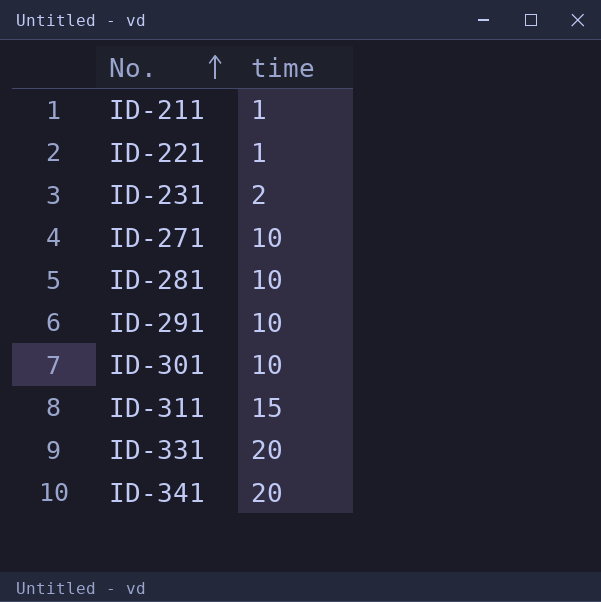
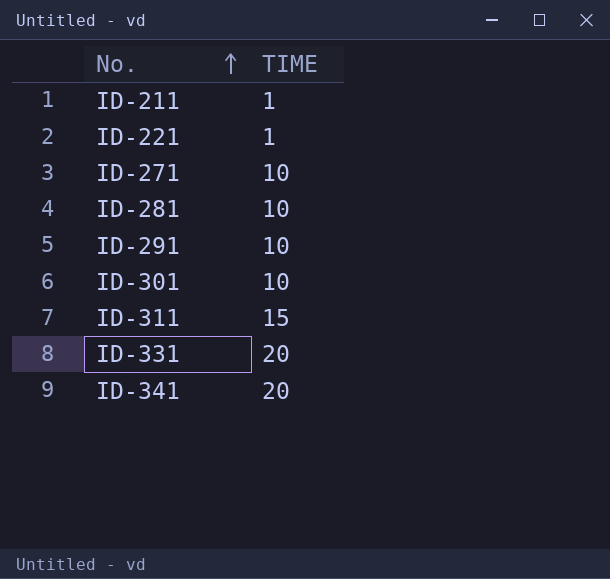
column name: time -> TIME
row ID-231: 2 -> none

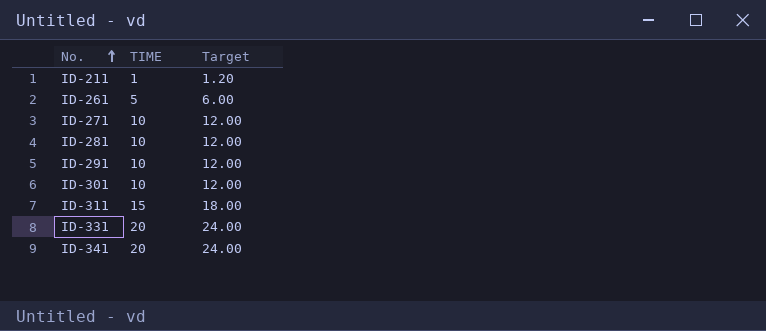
column Target | formula: none -> [TIME] * 1.2
row ID-221: 1 -> none
row ID-261: none -> 5 | 6.00

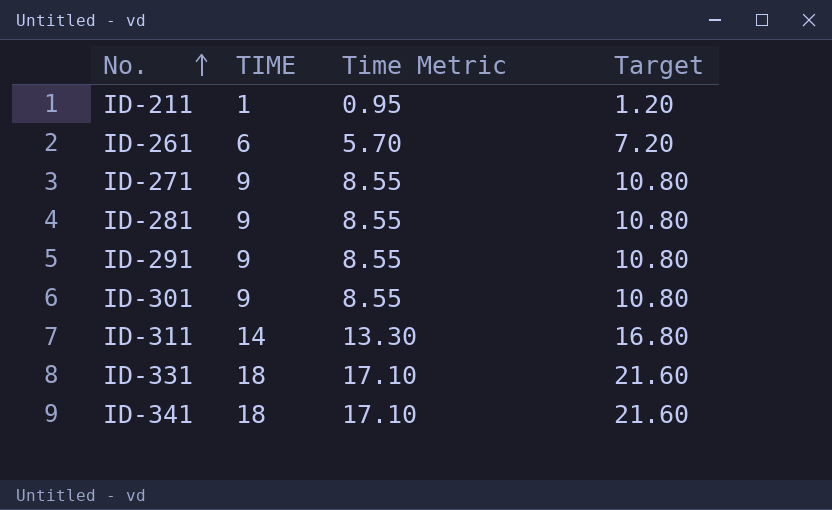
column Time Metric | formula: none -> [TIME] * 0.95
ID-261 | TIME: 5 -> 6
ID-261 | Target: 6.00 -> 7.20
ID-271 | TIME: 10 -> 9
ID-271 | Target: 12.00 -> 10.80
ID-281 | TIME: 10 -> 9
ID-281 | Target: 12.00 -> 10.80
ID-291 | TIME: 10 -> 9
ID-291 | Target: 12.00 -> 10.80
ID-301 | TIME: 10 -> 9
ID-301 | Target: 12.00 -> 10.80
ID-311 | TIME: 15 -> 14
ID-311 | Target: 18.00 -> 16.80
ID-331 | TIME: 20 -> 18
ID-331 | Target: 24.00 -> 21.60
ID-341 | TIME: 20 -> 18
ID-341 | Target: 24.00 -> 21.60

